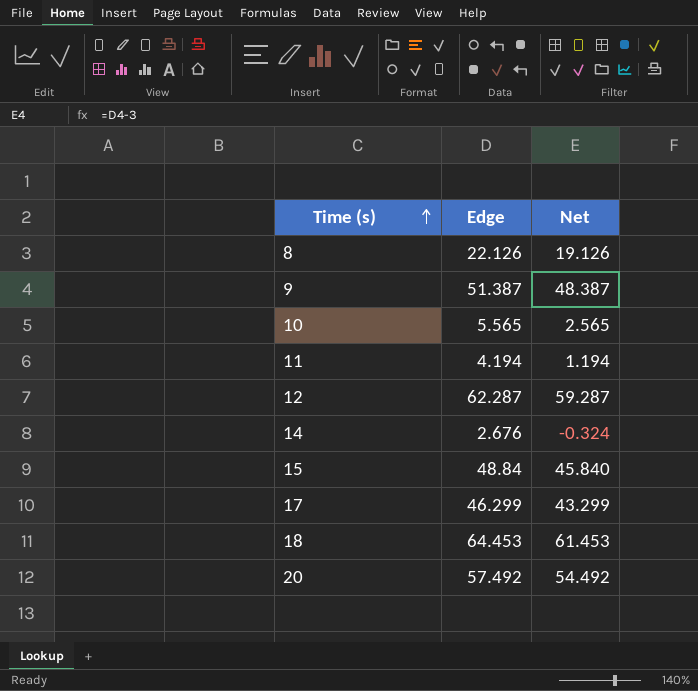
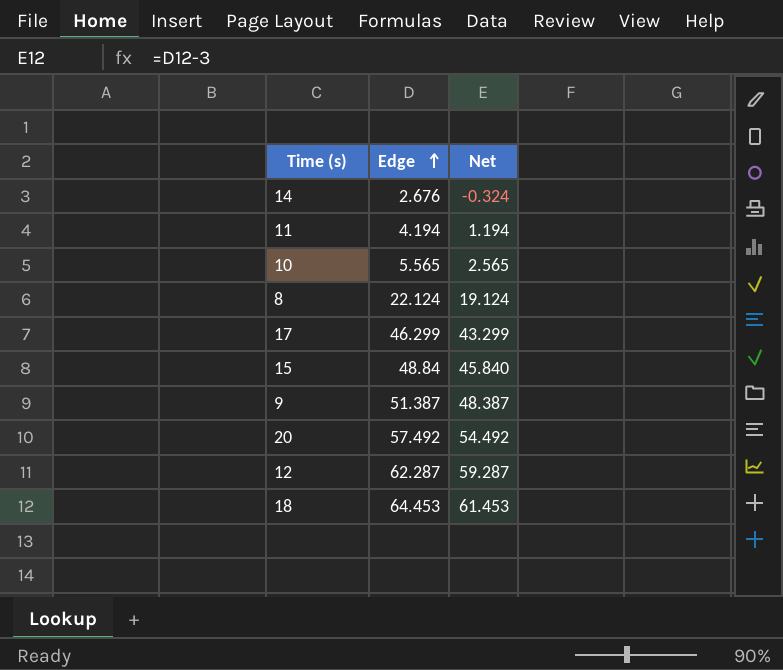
row order: Time (s) ascending -> Edge ascending
8 | Edge: 22.126 -> 22.124
8 | Net: 19.126 -> 19.124

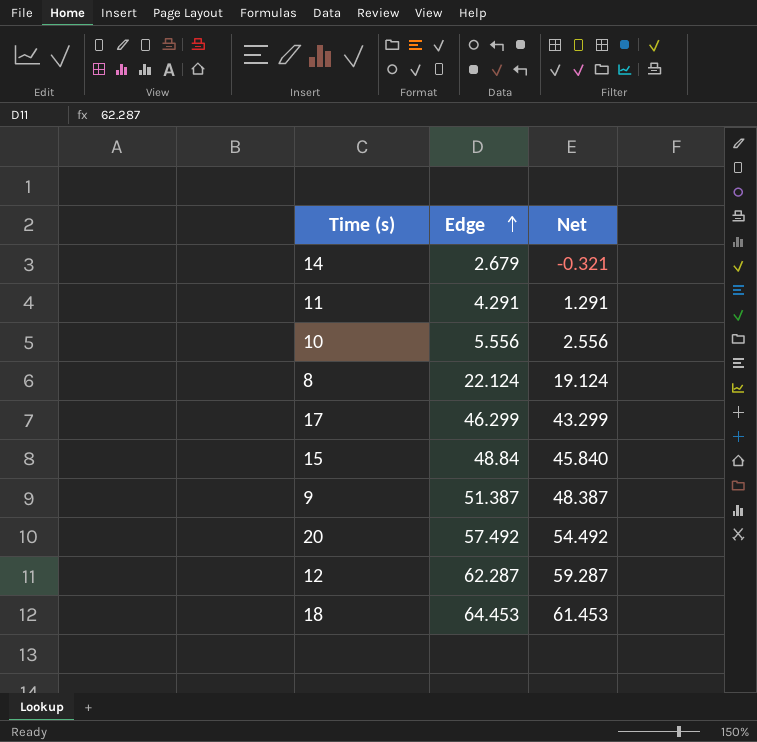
14 | Edge: 2.676 -> 2.679
14 | Net: -0.324 -> -0.321
11 | Edge: 4.194 -> 4.291
11 | Net: 1.194 -> 1.291
10 | Edge: 5.565 -> 5.556
10 | Net: 2.565 -> 2.556

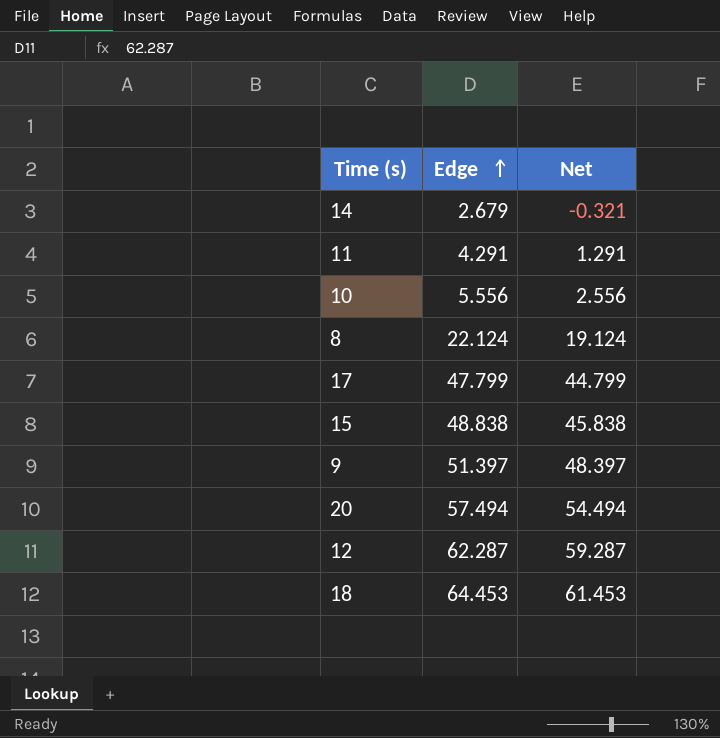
17 | Edge: 46.299 -> 47.799
17 | Net: 43.299 -> 44.799
15 | Edge: 48.84 -> 48.838
15 | Net: 45.840 -> 45.838
9 | Edge: 51.387 -> 51.397
9 | Net: 48.387 -> 48.397
20 | Edge: 57.492 -> 57.494
20 | Net: 54.492 -> 54.494

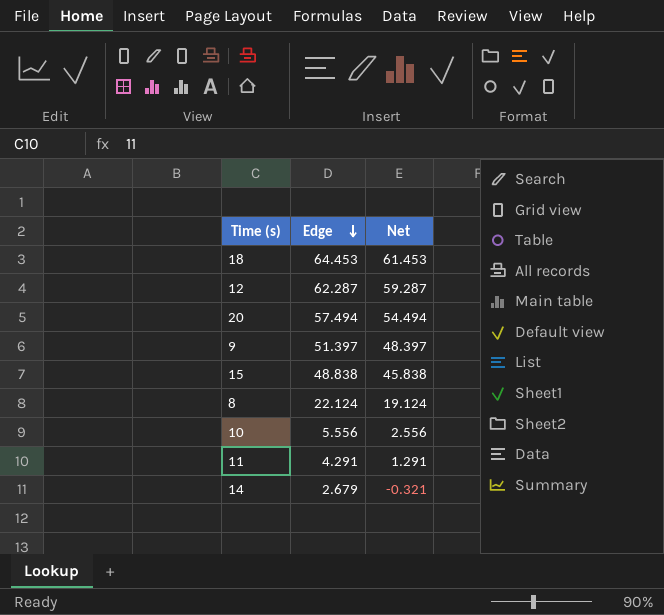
row order: Edge ascending -> Edge descending
row 17: 47.799 | 44.799 -> none

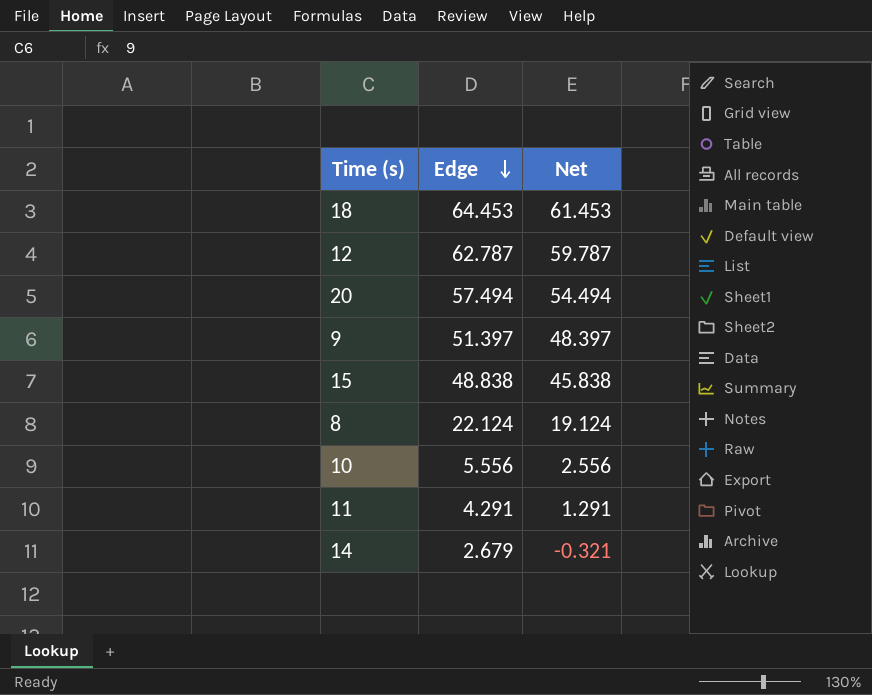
12 | Edge: 62.287 -> 62.787
12 | Net: 59.287 -> 59.787

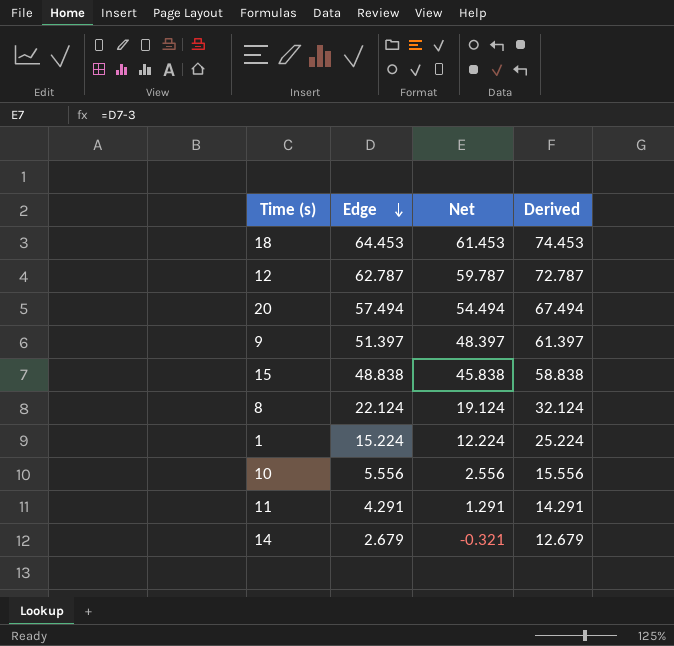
column Derived | formula: none -> [Edge] + 10
row 1: none -> 15.224 | 12.224 | 25.224

